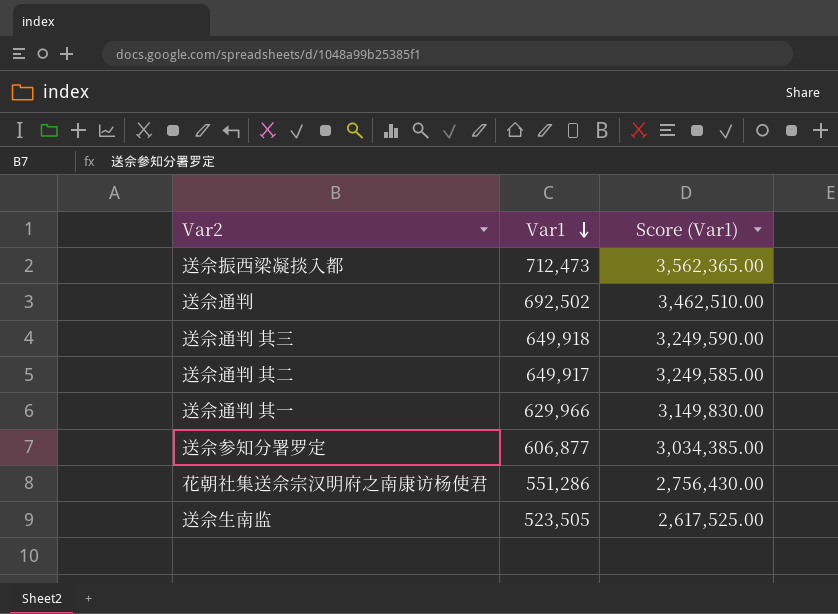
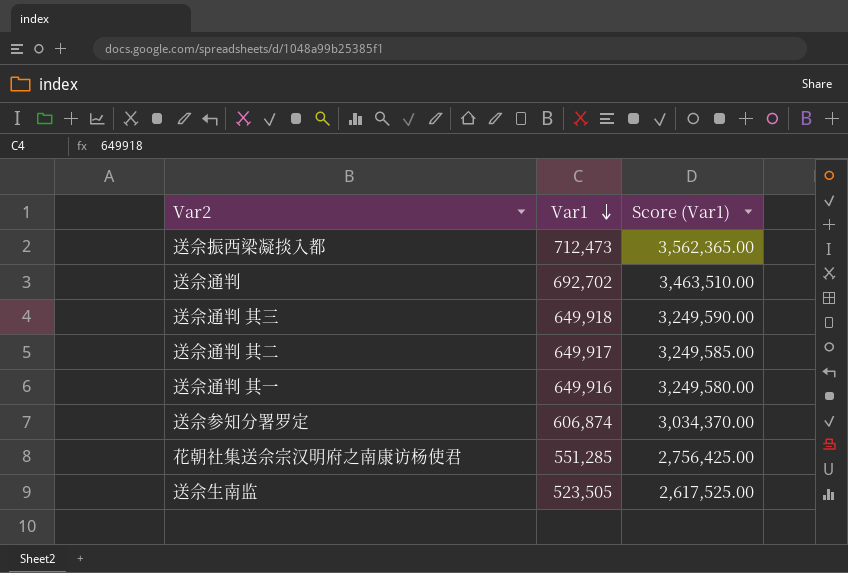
送佘通判 | Var1: 692,502 -> 692,702
送佘通判 | Score (Var1): 3,462,510.00 -> 3,463,510.00
送佘通判 其一 | Var1: 629,966 -> 649,916
送佘通判 其一 | Score (Var1): 3,149,830.00 -> 3,249,580.00
送佘参知分署罗定 | Var1: 606,877 -> 606,874
送佘参知分署罗定 | Score (Var1): 3,034,385.00 -> 3,034,370.00
花朝社集送佘宗汉明府之南康访杨使君 | Var1: 551,286 -> 551,285
花朝社集送佘宗汉明府之南康访杨使君 | Score (Var1): 2,756,430.00 -> 2,756,425.00

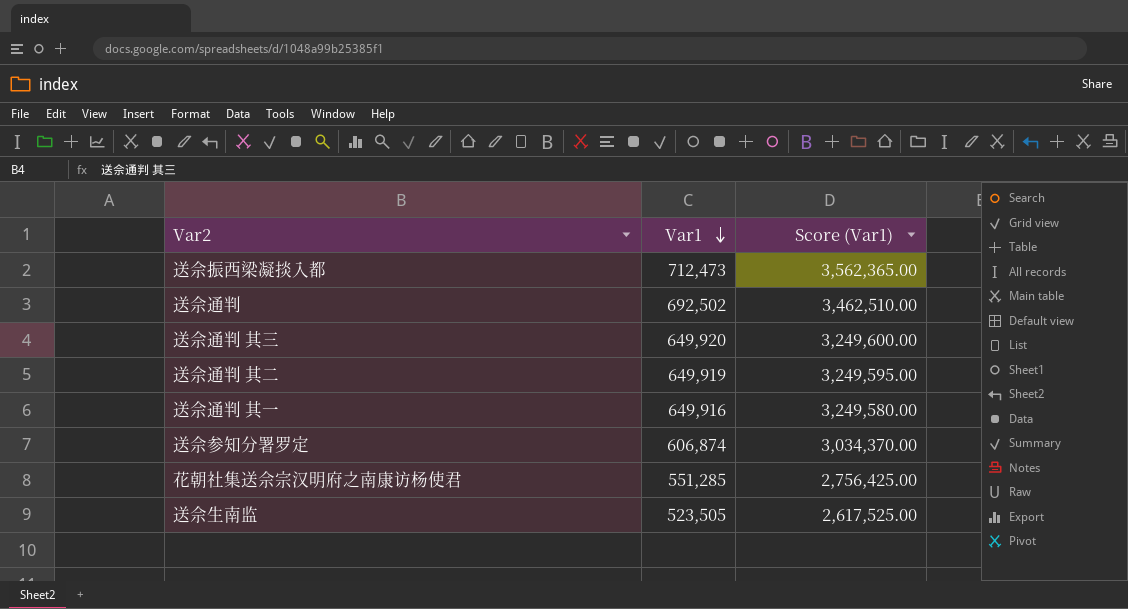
送佘通判 | Var1: 692,702 -> 692,502
送佘通判 | Score (Var1): 3,463,510.00 -> 3,462,510.00
送佘通判 其三 | Var1: 649,918 -> 649,920
送佘通判 其三 | Score (Var1): 3,249,590.00 -> 3,249,600.00
送佘通判 其二 | Var1: 649,917 -> 649,919
送佘通判 其二 | Score (Var1): 3,249,585.00 -> 3,249,595.00

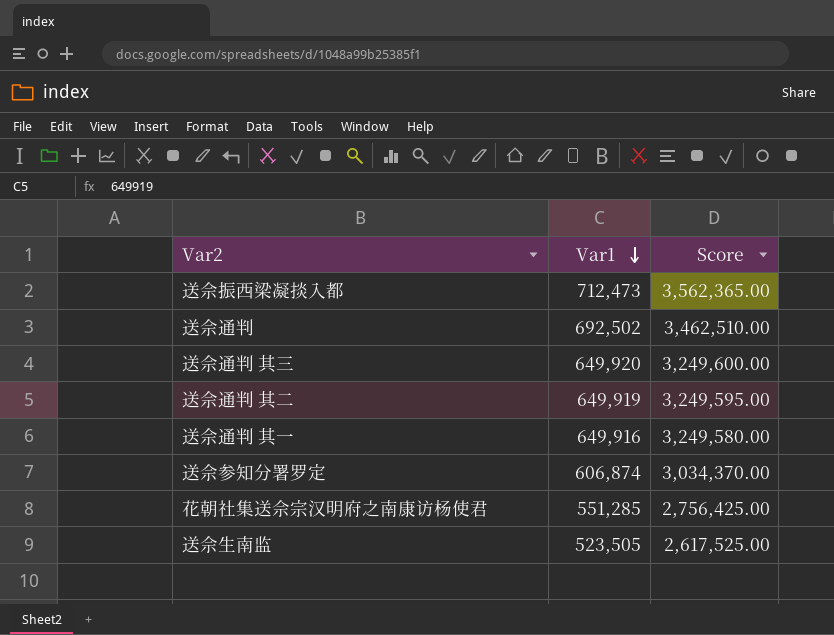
column name: Score (Var1) -> Score

